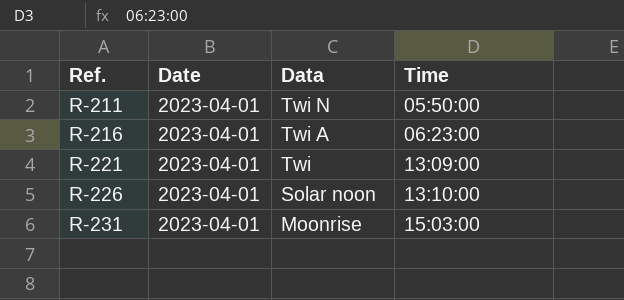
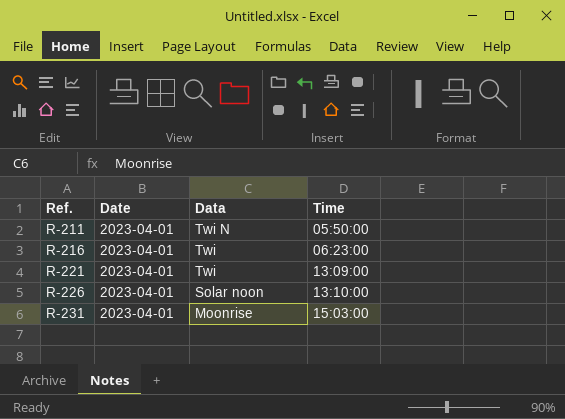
R-216 | Data: Twi A -> Twi

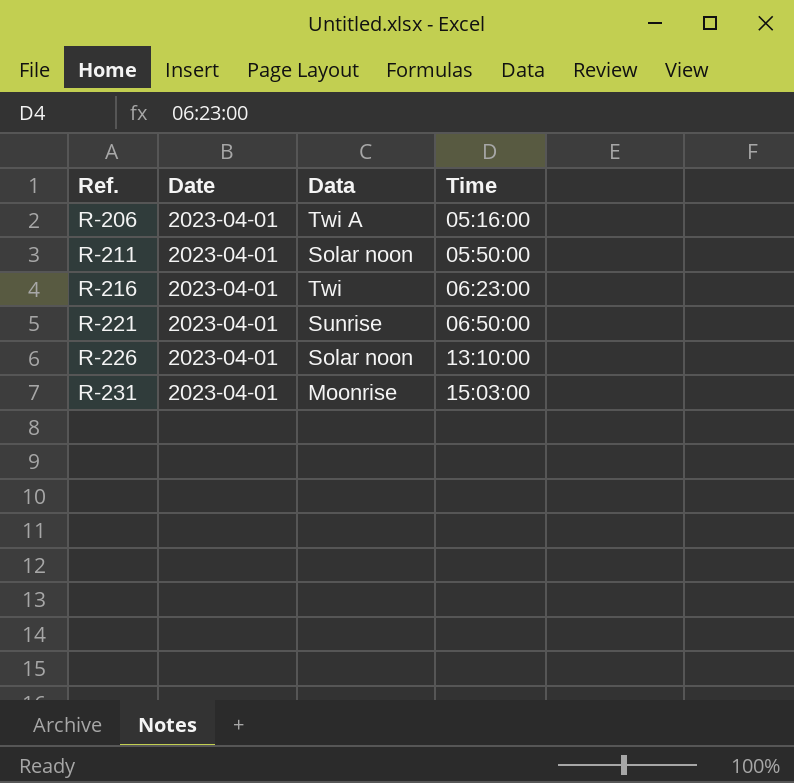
row R-206: none -> 2023-04-01 | Twi A | 05:16:00
R-211 | Data: Twi N -> Solar noon
R-221 | Data: Twi -> Sunrise
R-221 | Time: 13:09:00 -> 06:50:00

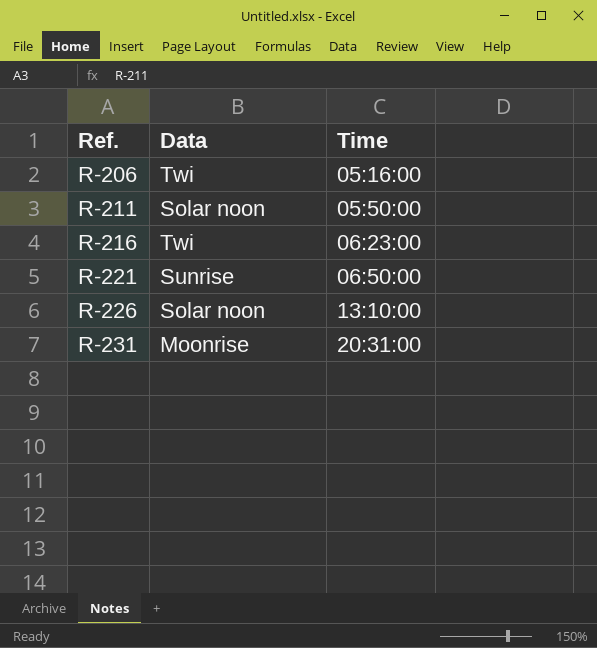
column Date | position: 2 -> none
R-206 | Data: Twi A -> Twi
R-231 | Time: 15:03:00 -> 20:31:00

